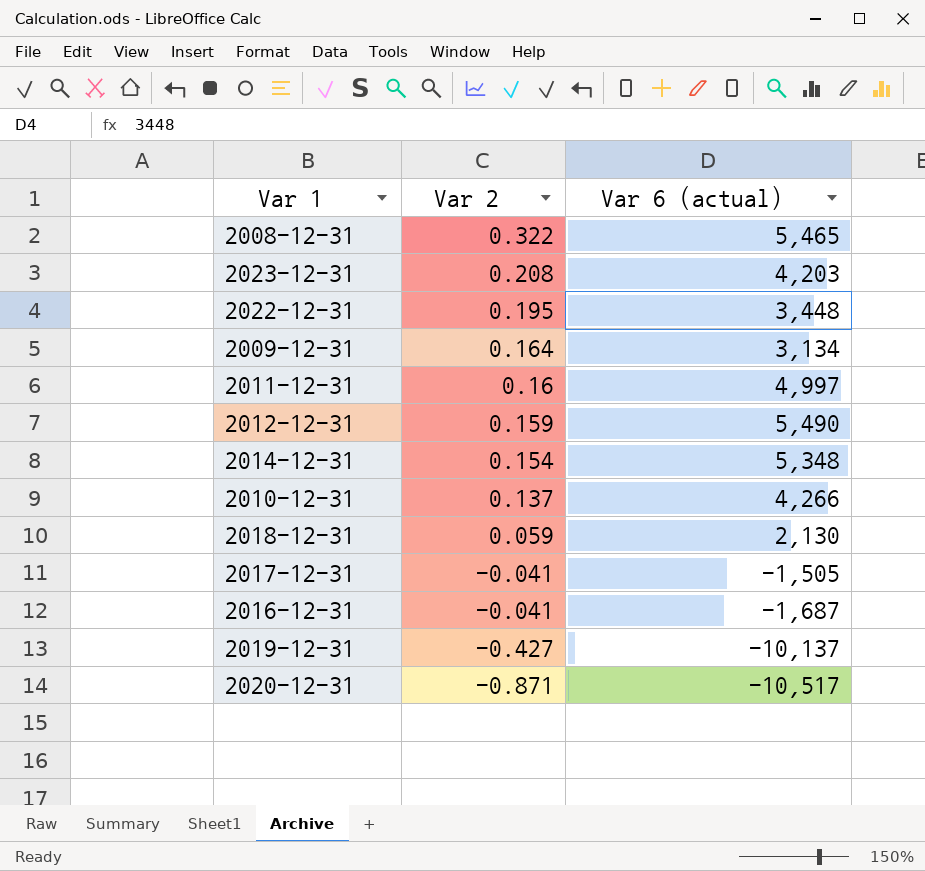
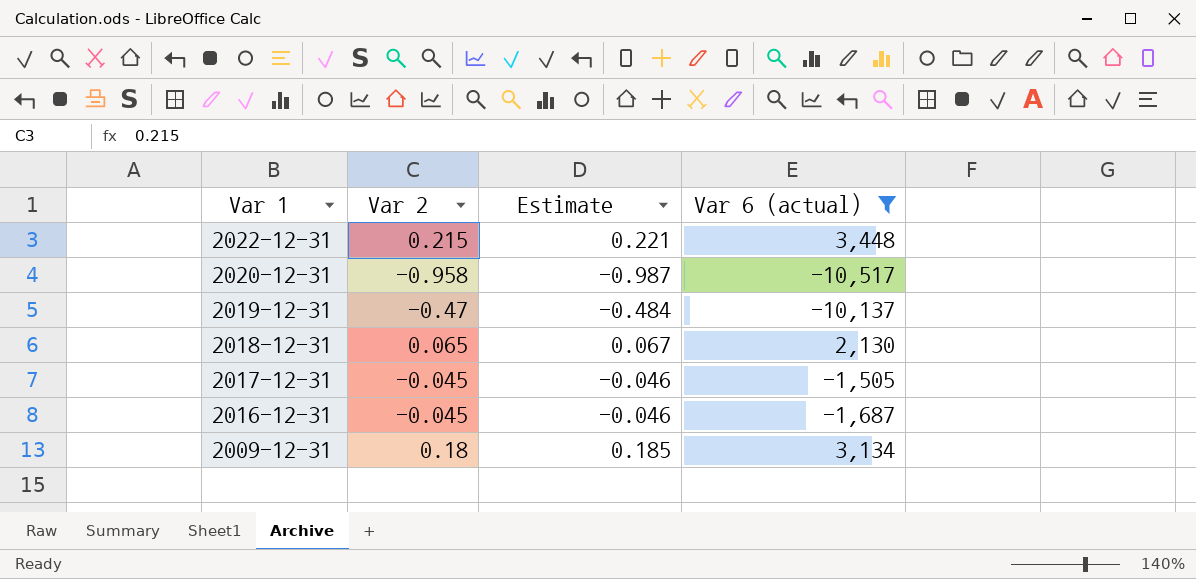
filter: none -> Var 6 (actual) <= 3,448
row order: Var 2 descending -> Var 1 descending
column Estimate | formula: none -> [Var 2] * 1.03
2022-12-31 | Var 2: 0.195 -> 0.215
2020-12-31 | Var 2: -0.871 -> -0.958
2019-12-31 | Var 2: -0.427 -> -0.47
2018-12-31 | Var 2: 0.059 -> 0.065
2017-12-31 | Var 2: -0.041 -> -0.045
2016-12-31 | Var 2: -0.041 -> -0.045
2009-12-31 | Var 2: 0.164 -> 0.18

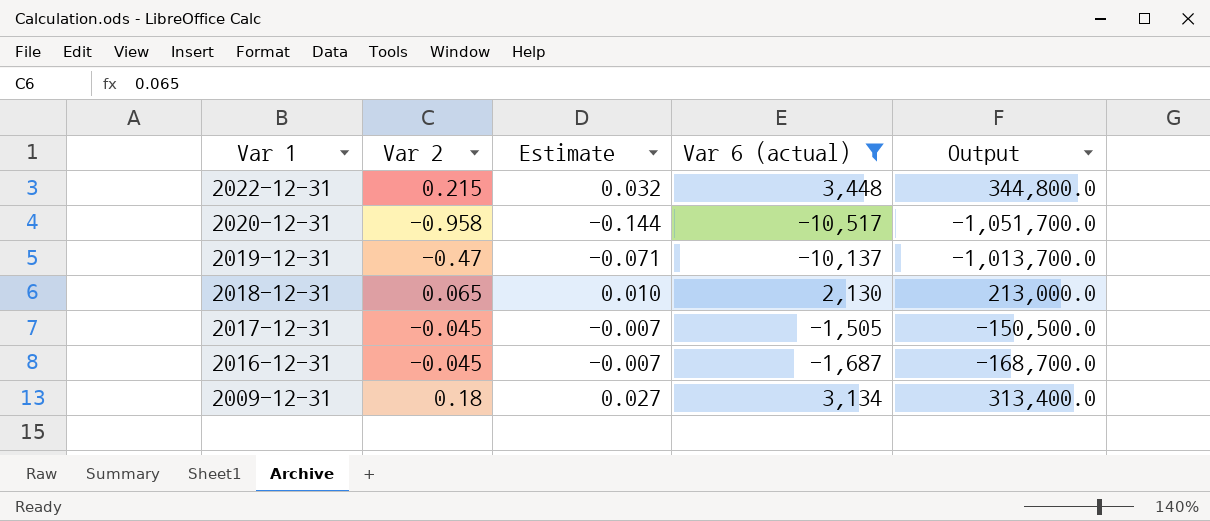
column Estimate | formula: [Var 2] * 1.03 -> [Var 2] * 0.15
column Output | formula: none -> [Var 6 (actual)] * 100

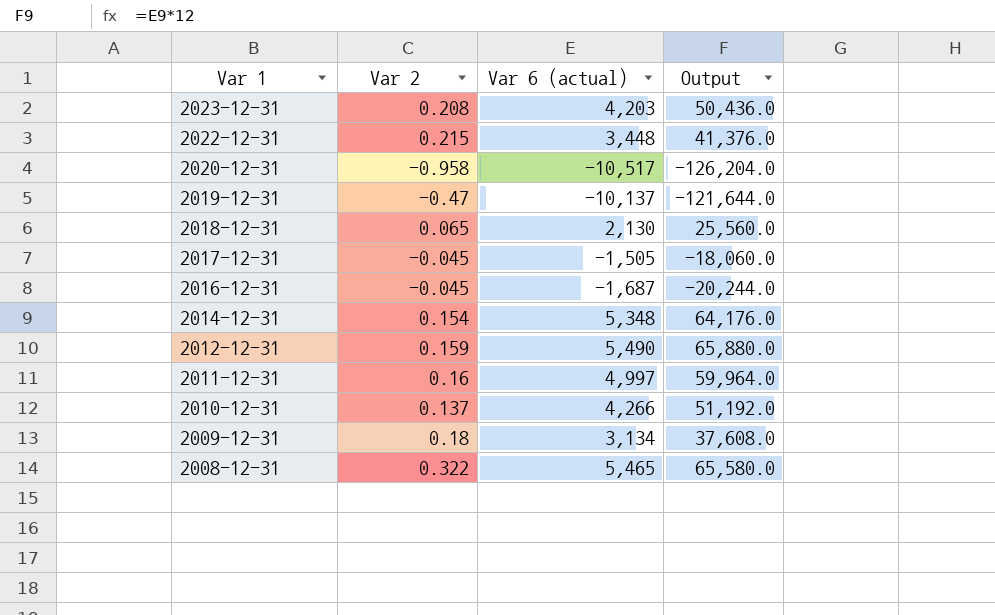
filter: Var 6 (actual) <= 3,448 -> none
column Estimate | formula: [Var 2] * 0.15 -> none
column Output | formula: [Var 6 (actual)] * 100 -> [Var 6 (actual)] * 12

